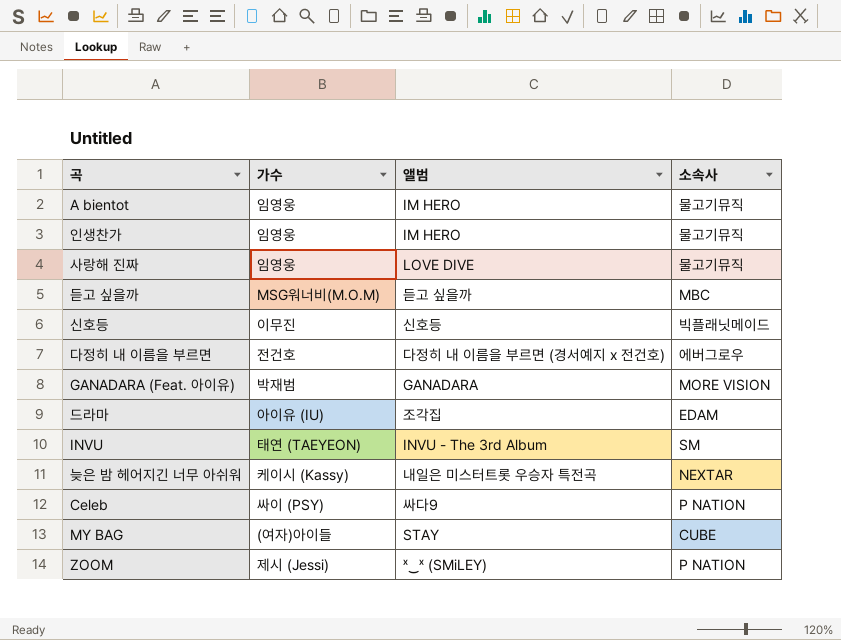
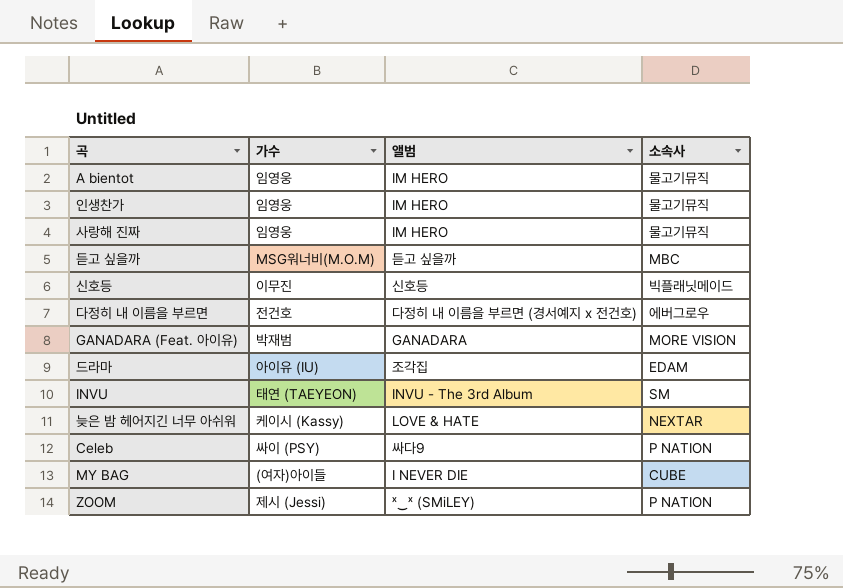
사랑해 진짜 | 앨범: LOVE DIVE -> IM HERO
늦은 밤 헤어지긴 너무 아쉬워 | 앨범: 내일은 미스터트롯 우승자 특전곡 -> LOVE & HATE
MY BAG | 앨범: STAY -> I NEVER DIE

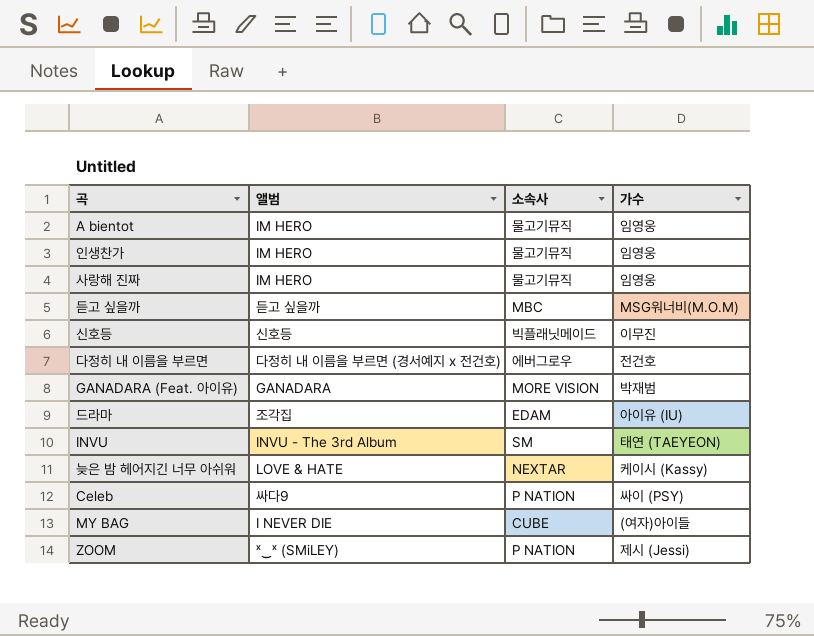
column 가수 | position: 2 -> 4

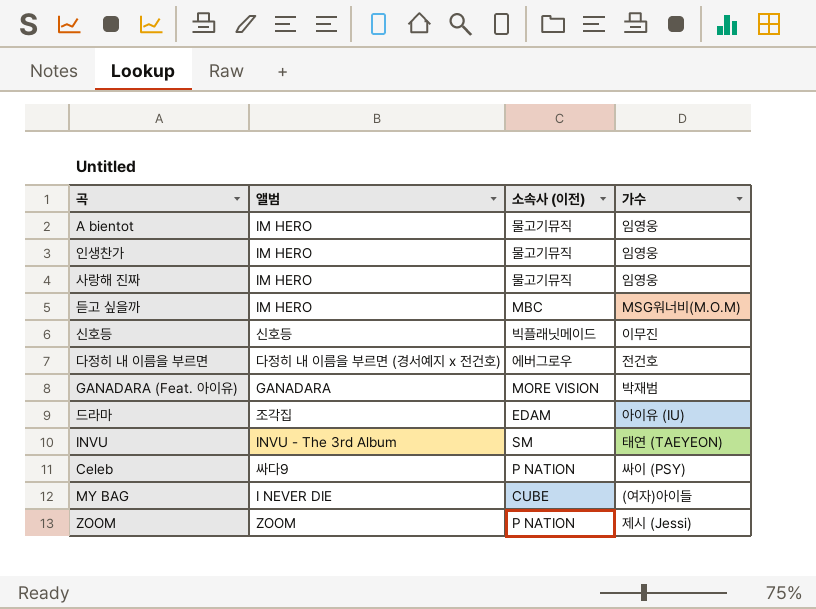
column name: 소속사 -> 소속사 (이전)
row 늦은 밤 헤어지긴 너무 아쉬워: LOVE & HATE | NEXTAR | 케이시 (Kassy) -> none
듣고 싶을까 | 앨범: 듣고 싶을까 -> IM HERO
ZOOM | 앨범: ˣ‿ˣ (SMiLEY) -> ZOOM

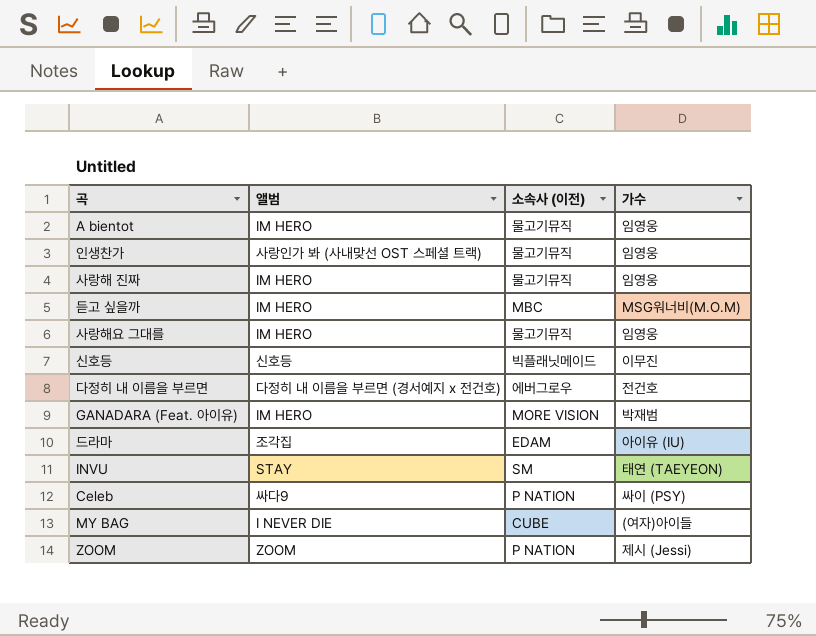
인생찬가 | 앨범: IM HERO -> 사랑인가 봐 (사내맞선 OST 스페셜 트랙)
row 사랑해요 그대를: none -> IM HERO | 물고기뮤직 | 임영웅
GANADARA (Feat. 아이유) | 앨범: GANADARA -> IM HERO
INVU | 앨범: INVU - The 3rd Album -> STAY

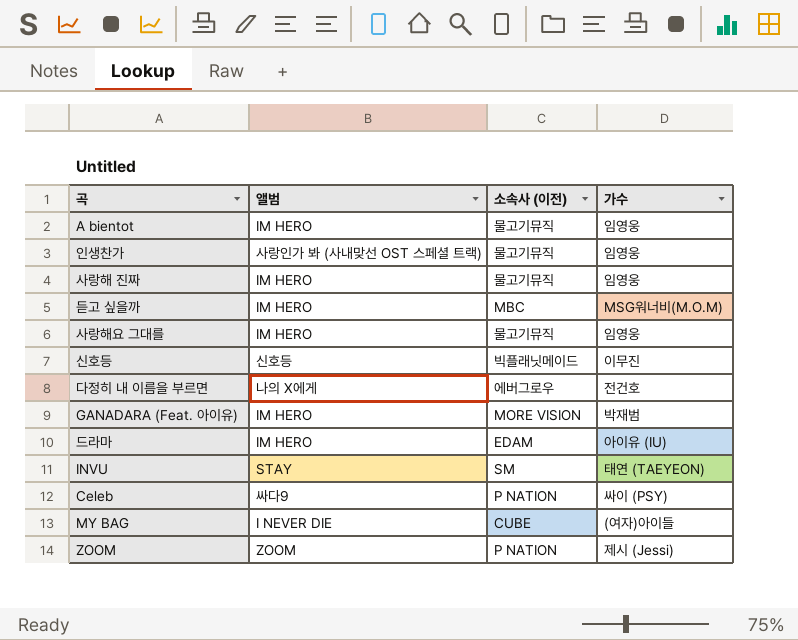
다정히 내 이름을 부르면 | 앨범: 다정히 내 이름을 부르면 (경서예지 x 전건호) -> 나의 X에게
드라마 | 앨범: 조각집 -> IM HERO

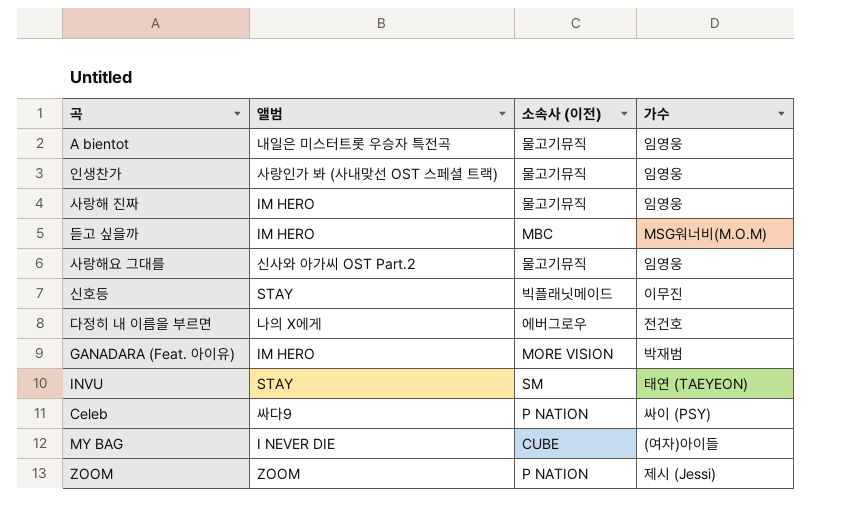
row 드라마: IM HERO | EDAM | 아이유 (IU) -> none
A bientot | 앨범: IM HERO -> 내일은 미스터트롯 우승자 특전곡
사랑해요 그대를 | 앨범: IM HERO -> 신사와 아가씨 OST Part.2
신호등 | 앨범: 신호등 -> STAY

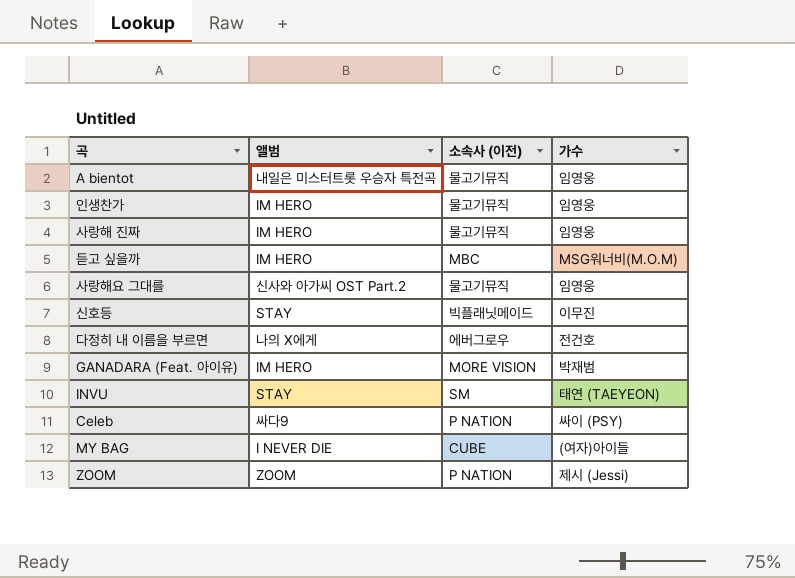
인생찬가 | 앨범: 사랑인가 봐 (사내맞선 OST 스페셜 트랙) -> IM HERO

